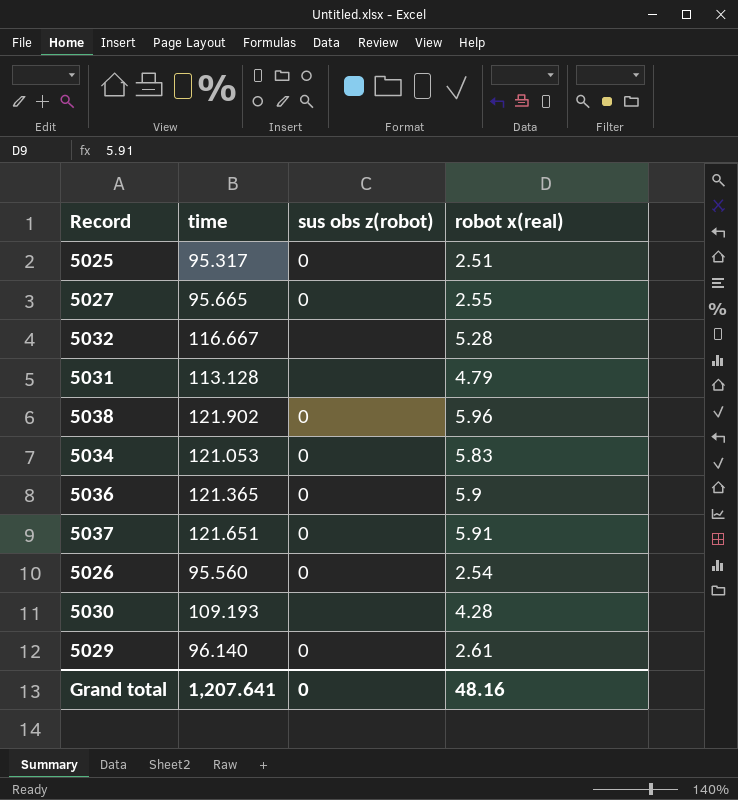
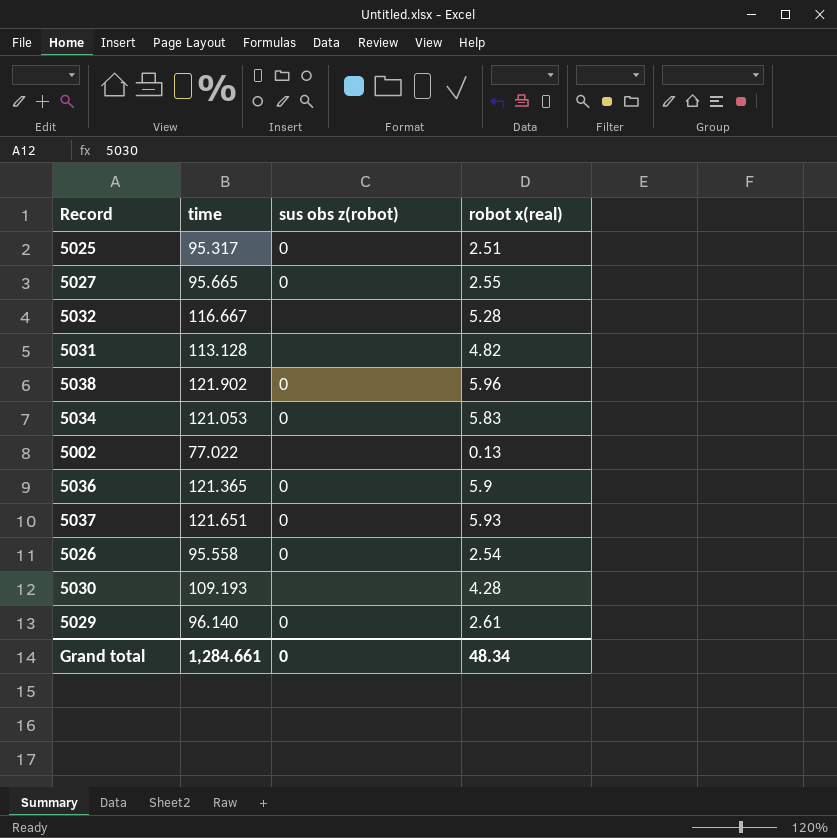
5031 | robot x(real): 4.79 -> 4.82
row 5002: none -> 77.022 | none | 0.13
5037 | robot x(real): 5.91 -> 5.93
5026 | time: 95.560 -> 95.558
Grand total | time: 1,207.641 -> 1,284.661
Grand total | robot x(real): 48.16 -> 48.34

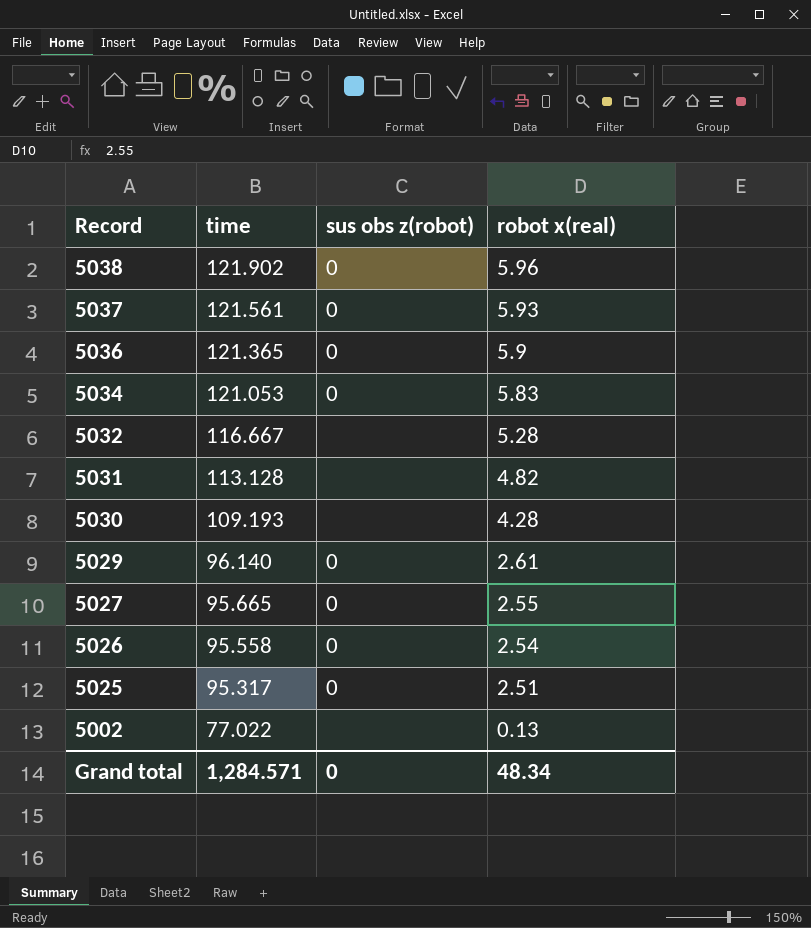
row order: none -> Record descending
5037 | time: 121.651 -> 121.561
Grand total | time: 1,284.661 -> 1,284.571

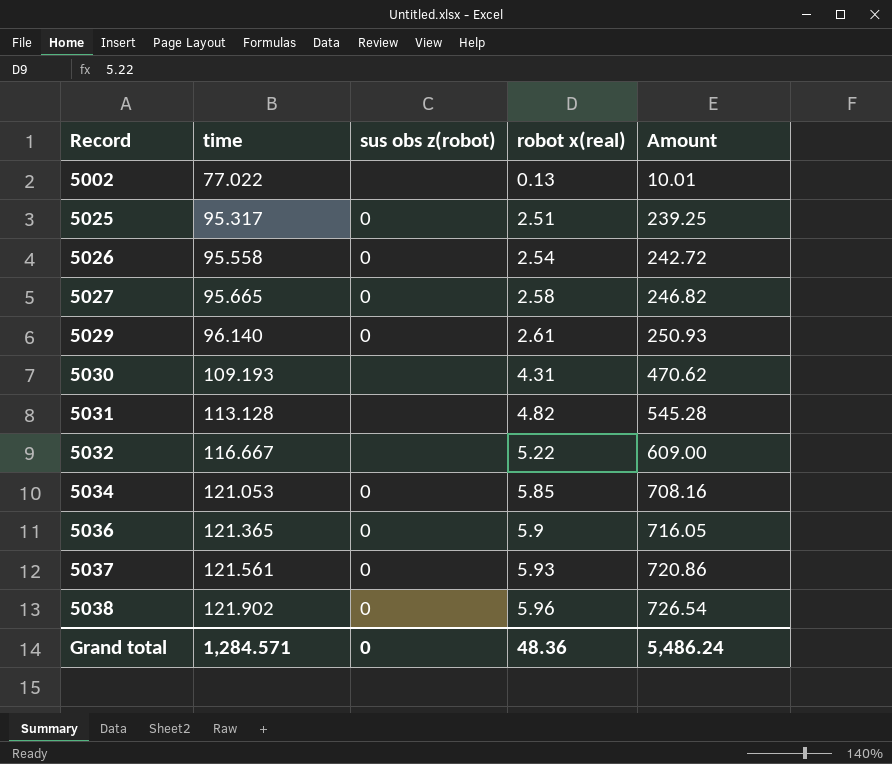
row order: Record descending -> Record ascending
column Amount | formula: none -> [time] * [robot x(real)]
5027 | robot x(real): 2.55 -> 2.58
5030 | robot x(real): 4.28 -> 4.31
5032 | robot x(real): 5.28 -> 5.22
5034 | robot x(real): 5.83 -> 5.85
Grand total | robot x(real): 48.34 -> 48.36

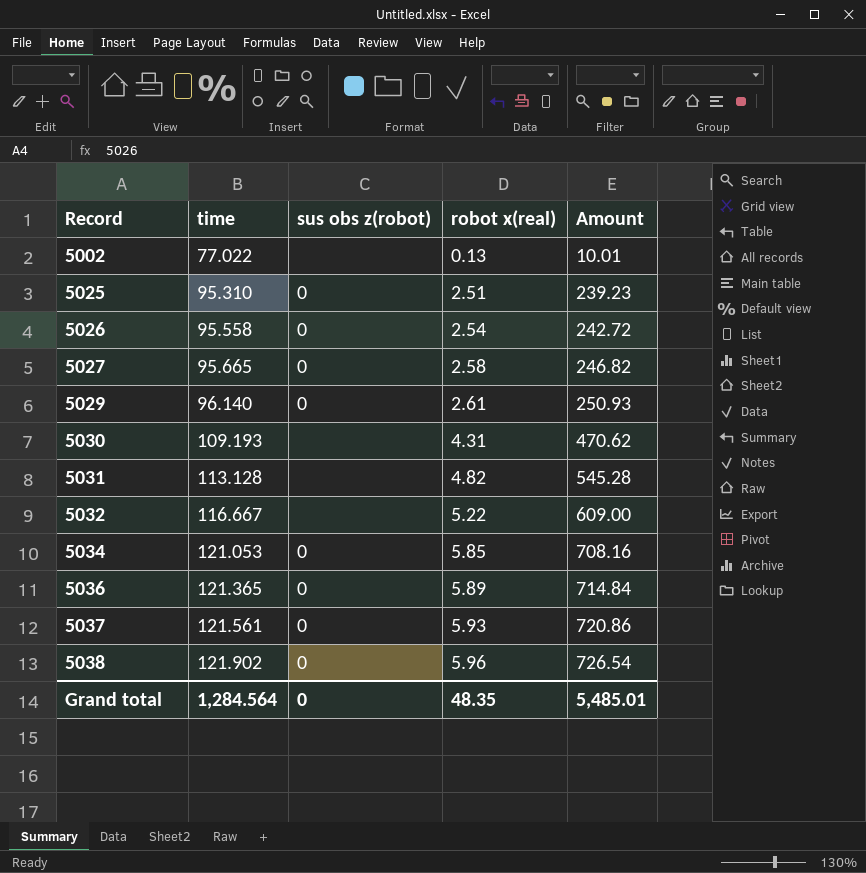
5025 | time: 95.317 -> 95.310
5025 | Amount: 239.25 -> 239.23
5036 | robot x(real): 5.9 -> 5.89
5036 | Amount: 716.05 -> 714.84
Grand total | time: 1,284.571 -> 1,284.564
Grand total | robot x(real): 48.36 -> 48.35
Grand total | Amount: 5,486.24 -> 5,485.01

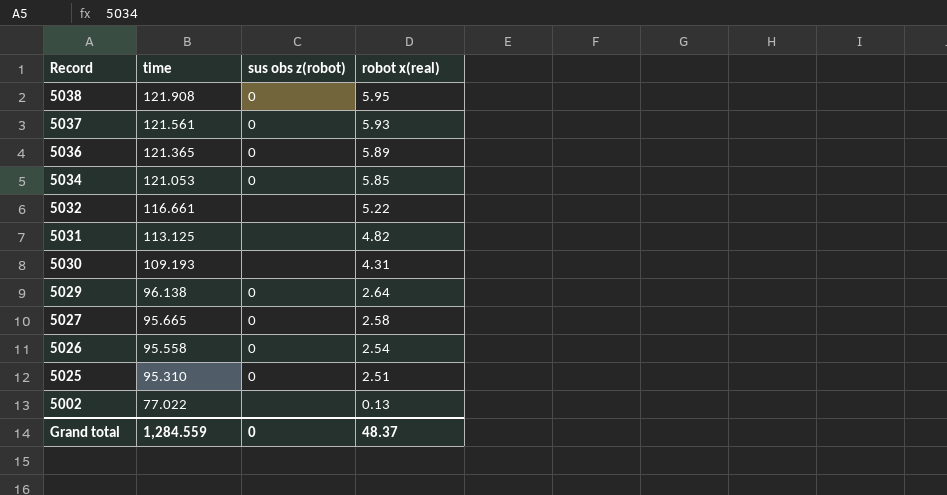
row order: Record ascending -> Record descending
column Amount | formula: [time] * [robot x(real)] -> none
5038 | time: 121.902 -> 121.908
5038 | robot x(real): 5.96 -> 5.95
5032 | time: 116.667 -> 116.661
5031 | time: 113.128 -> 113.125
5029 | time: 96.140 -> 96.138
5029 | robot x(real): 2.61 -> 2.64
Grand total | time: 1,284.564 -> 1,284.559
Grand total | robot x(real): 48.35 -> 48.37

